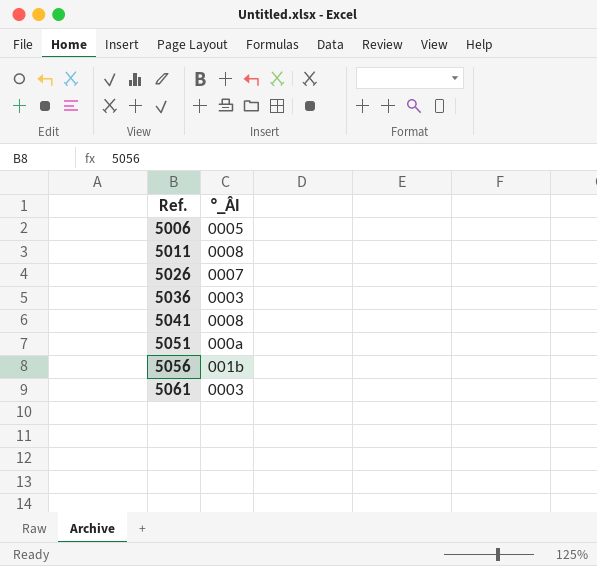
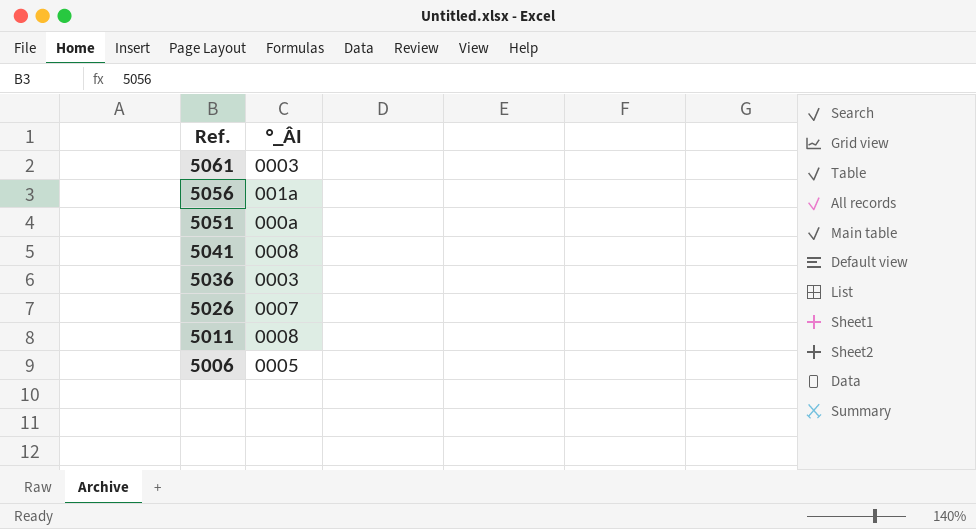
row order: Ref. ascending -> Ref. descending
5056 | °_ÂI: 001b -> 001a

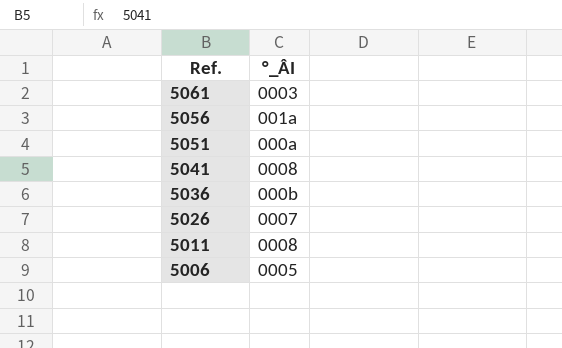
5036 | °_ÂI: 0003 -> 000b

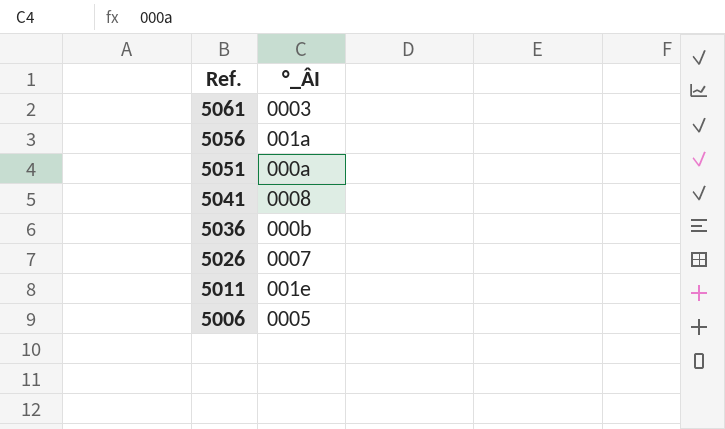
5011 | °_ÂI: 0008 -> 001e

